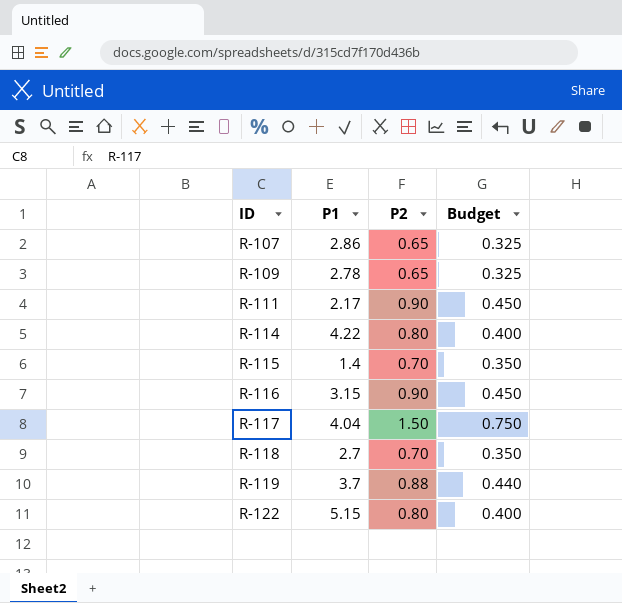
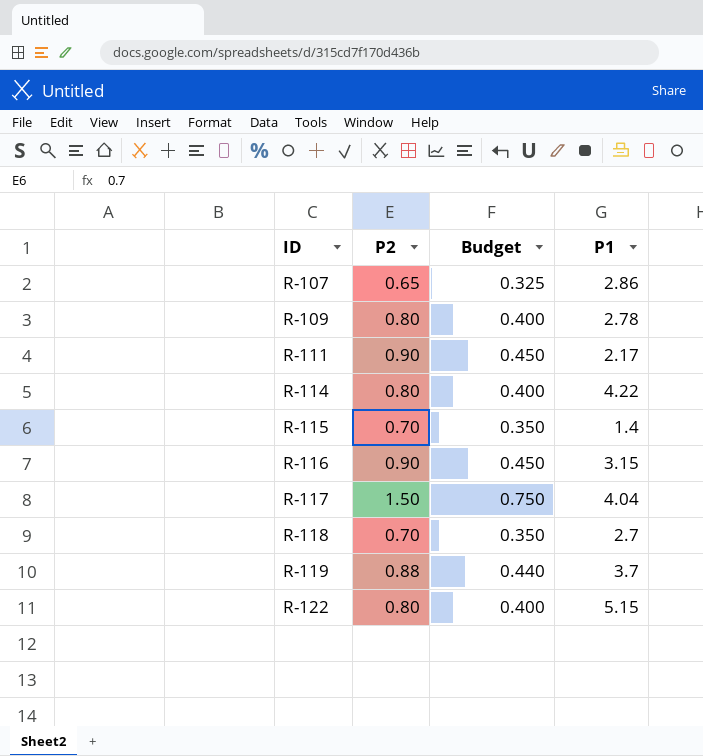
column P1 | position: 2 -> 4
R-109 | P2: 0.65 -> 0.80
R-109 | Budget: 0.325 -> 0.400

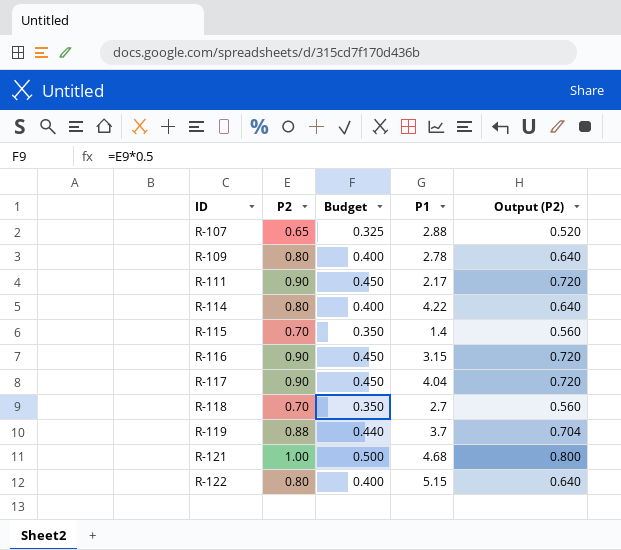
column Output (P2) | formula: none -> [P2] * 0.8
R-107 | P1: 2.86 -> 2.88
R-117 | P2: 1.50 -> 0.90
R-117 | Budget: 0.750 -> 0.450
row R-121: none -> 1.00 | 0.500 | 4.68 | 0.800

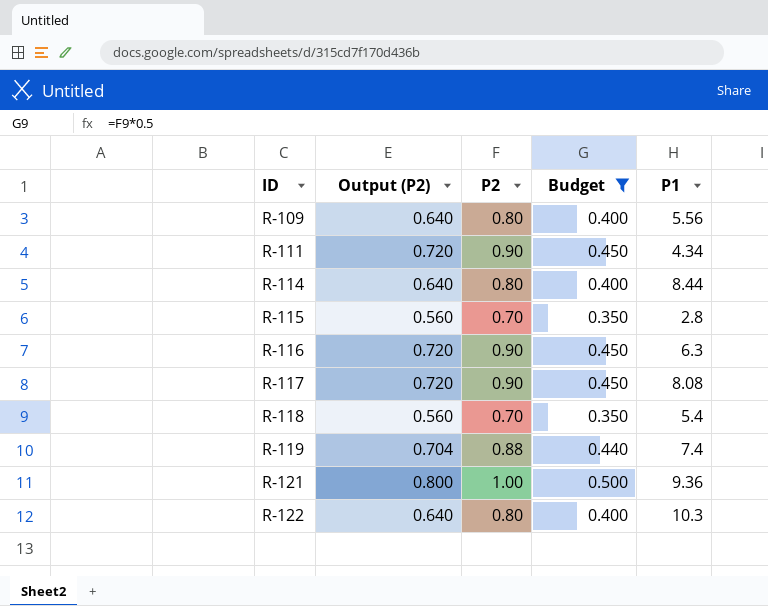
filter: none -> Budget != 0.325
column Output (P2) | position: 5 -> 2
R-109 | P1: 2.78 -> 5.56
R-111 | P1: 2.17 -> 4.34
R-114 | P1: 4.22 -> 8.44
R-115 | P1: 1.4 -> 2.8
R-116 | P1: 3.15 -> 6.3
R-117 | P1: 4.04 -> 8.08
R-118 | P1: 2.7 -> 5.4
R-119 | P1: 3.7 -> 7.4
R-121 | P1: 4.68 -> 9.36
R-122 | P1: 5.15 -> 10.3

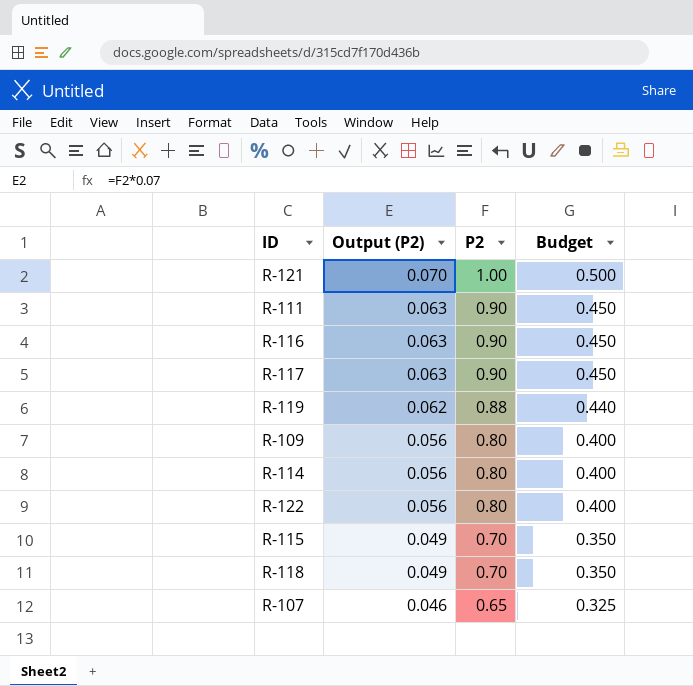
filter: Budget != 0.325 -> none
row order: ID ascending -> Output (P2) descending
column P1 | position: 5 -> none
column Output (P2) | formula: [P2] * 0.8 -> [P2] * 0.07

